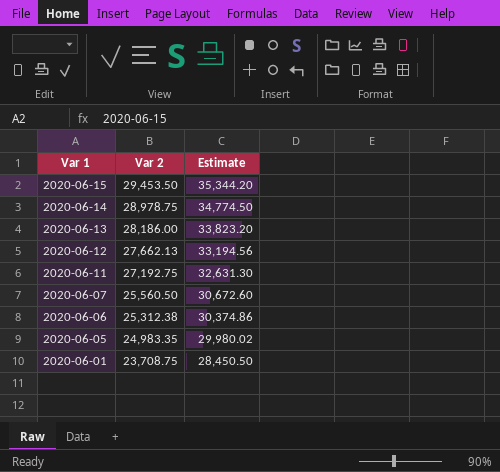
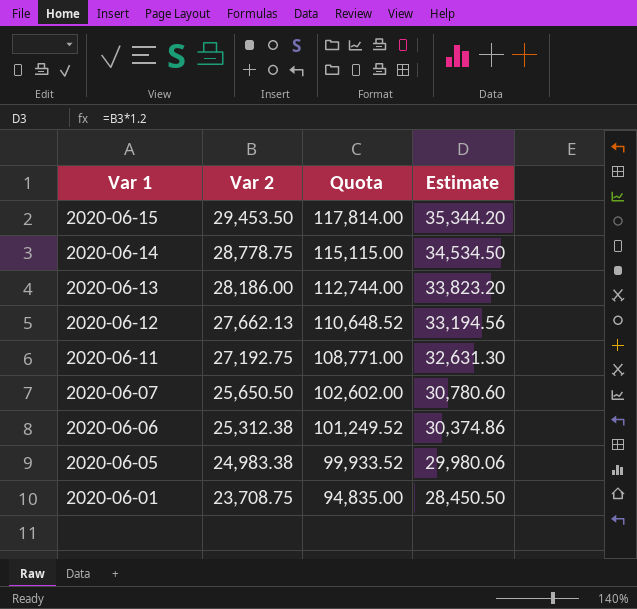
column Quota | formula: none -> [Var 2] * 4
2020-06-14 | Var 2: 28,978.75 -> 28,778.75
2020-06-14 | Estimate: 34,774.50 -> 34,534.50
2020-06-07 | Var 2: 25,560.50 -> 25,650.50
2020-06-07 | Estimate: 30,672.60 -> 30,780.60
2020-06-05 | Var 2: 24,983.35 -> 24,983.38
2020-06-05 | Estimate: 29,980.02 -> 29,980.06

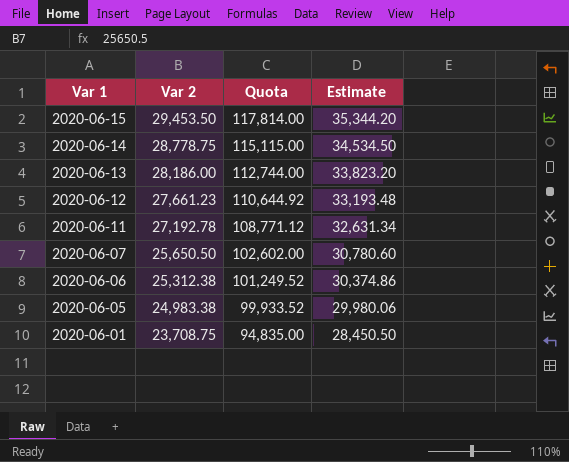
2020-06-12 | Var 2: 27,662.13 -> 27,661.23
2020-06-12 | Quota: 110,648.52 -> 110,644.92
2020-06-12 | Estimate: 33,194.56 -> 33,193.48
2020-06-11 | Var 2: 27,192.75 -> 27,192.78
2020-06-11 | Quota: 108,771.00 -> 108,771.12
2020-06-11 | Estimate: 32,631.30 -> 32,631.34

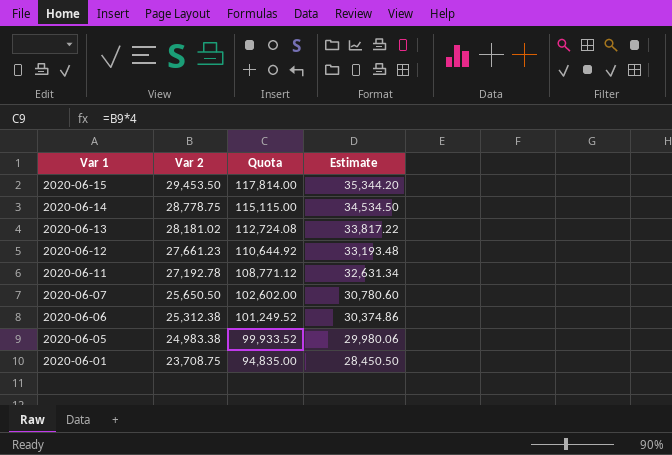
2020-06-13 | Var 2: 28,186.00 -> 28,181.02
2020-06-13 | Quota: 112,744.00 -> 112,724.08
2020-06-13 | Estimate: 33,823.20 -> 33,817.22

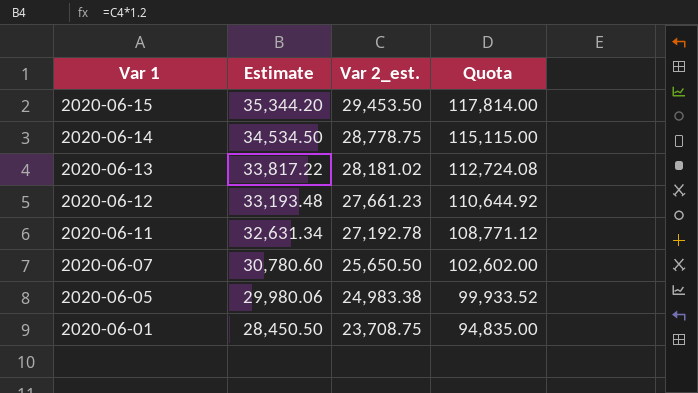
column Estimate | position: 4 -> 2
column name: Var 2 -> Var 2_est.
row 2020-06-06: 25,312.38 | 101,249.52 | 30,374.86 -> none

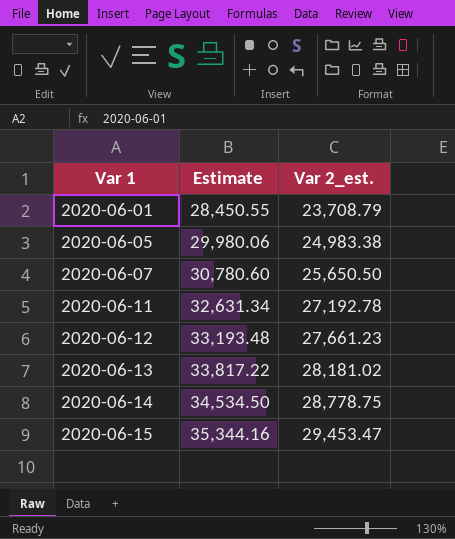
row order: Var 1 descending -> Var 1 ascending
column Quota | formula: [Var 2_est.] * 4 -> none
2020-06-01 | Estimate: 28,450.50 -> 28,450.55
2020-06-01 | Var 2_est.: 23,708.75 -> 23,708.79
2020-06-15 | Estimate: 35,344.20 -> 35,344.16
2020-06-15 | Var 2_est.: 29,453.50 -> 29,453.47

